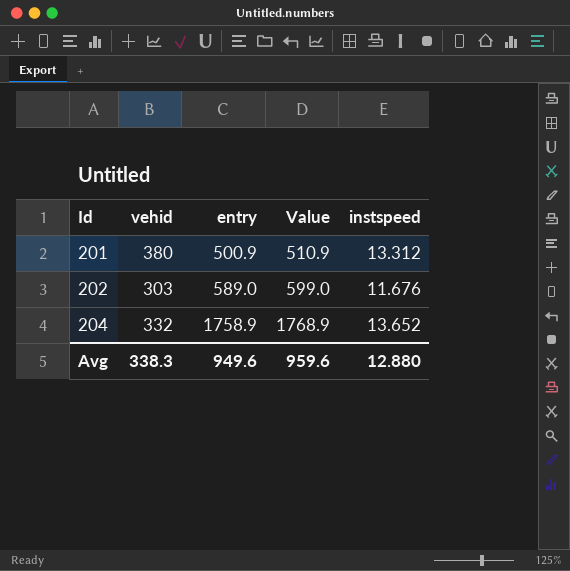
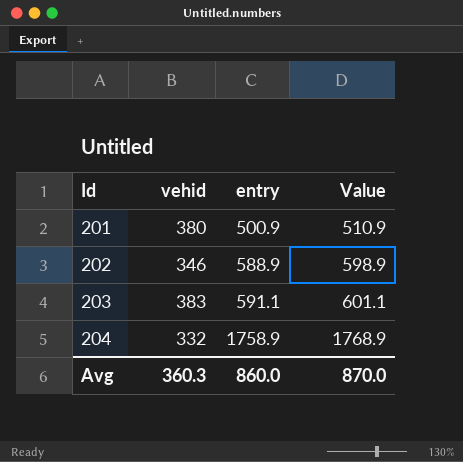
column instspeed | position: 5 -> none
202 | vehid: 303 -> 346
202 | entry: 589.0 -> 588.9
202 | Value: 599.0 -> 598.9
row 203: none -> 383 | 591.1 | 601.1
Avg | vehid: 338.3 -> 360.3
Avg | entry: 949.6 -> 860.0
Avg | Value: 959.6 -> 870.0

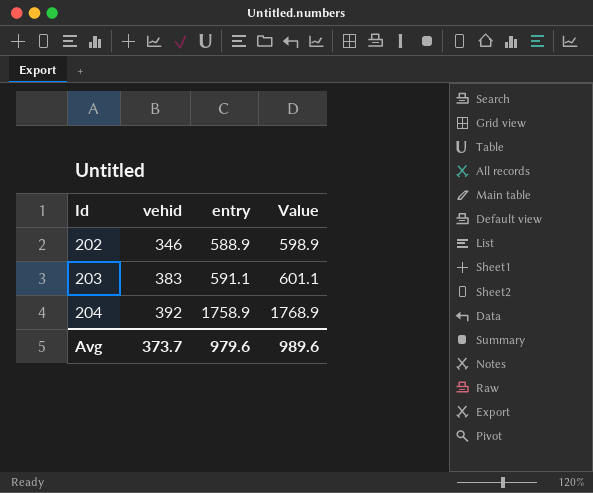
row 201: 380 | 500.9 | 510.9 -> none
204 | vehid: 332 -> 392
Avg | vehid: 360.3 -> 373.7
Avg | entry: 860.0 -> 979.6
Avg | Value: 870.0 -> 989.6

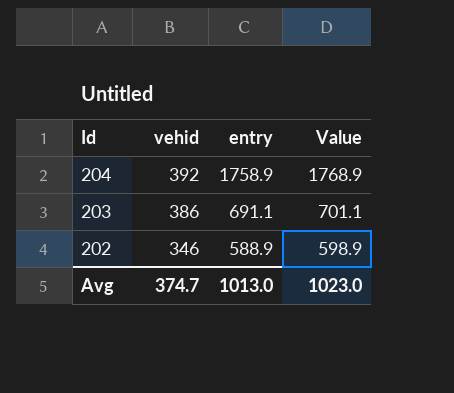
row order: Id ascending -> Id descending
203 | vehid: 383 -> 386
203 | entry: 591.1 -> 691.1
203 | Value: 601.1 -> 701.1
Avg | vehid: 373.7 -> 374.7
Avg | entry: 979.6 -> 1013.0
Avg | Value: 989.6 -> 1023.0

